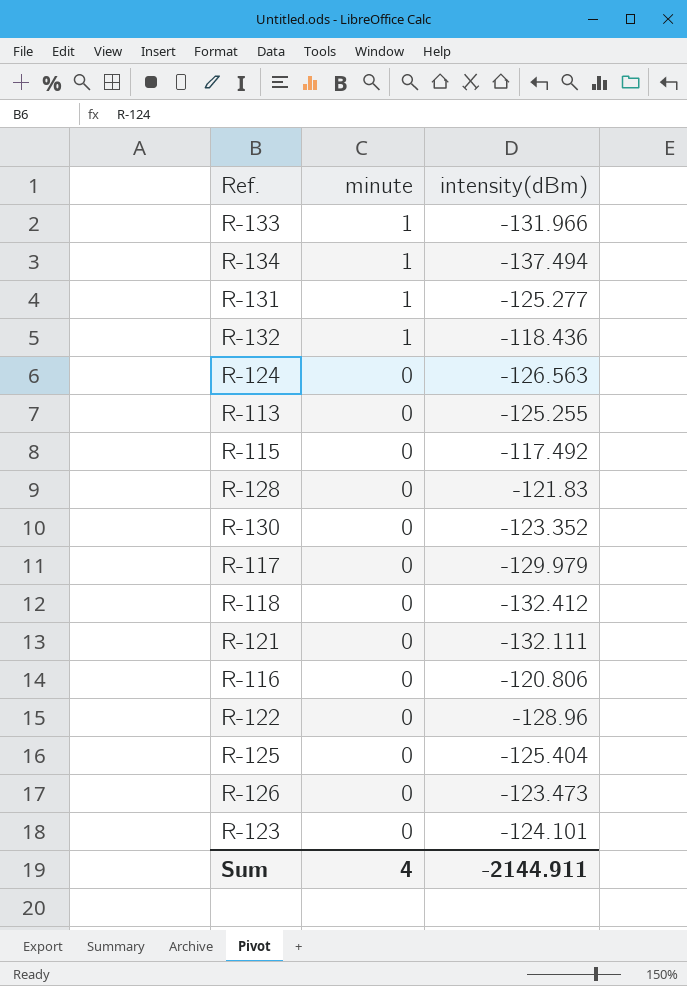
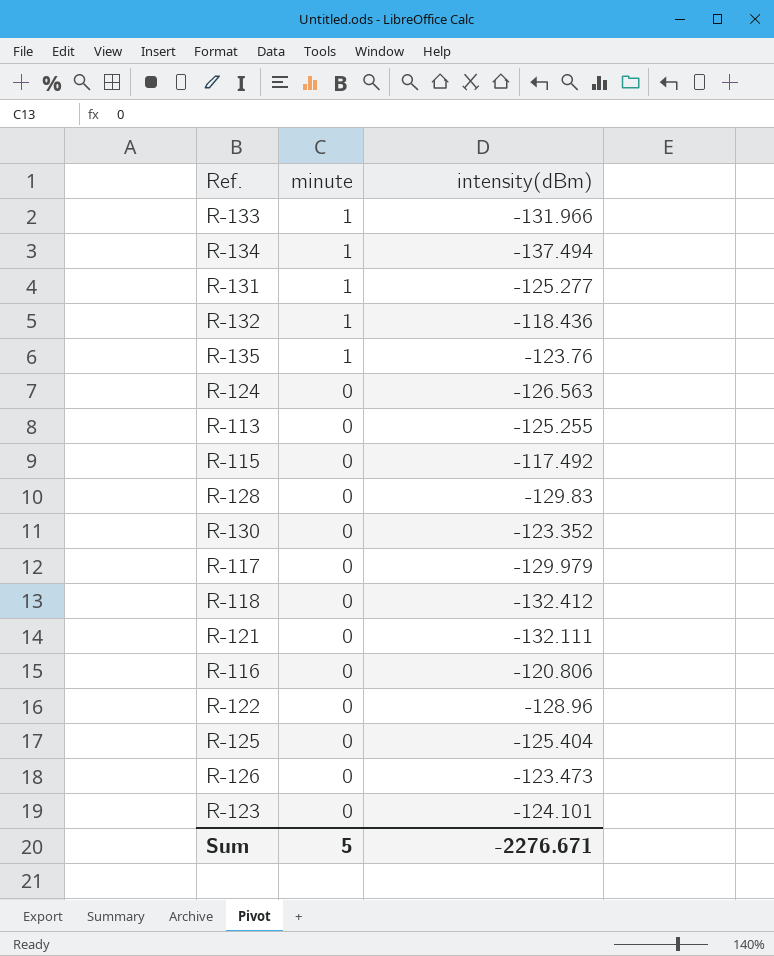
row R-135: none -> 1 | -123.76
R-128 | intensity(dBm): -121.83 -> -129.83
Sum | minute: 4 -> 5
Sum | intensity(dBm): -2144.911 -> -2276.671

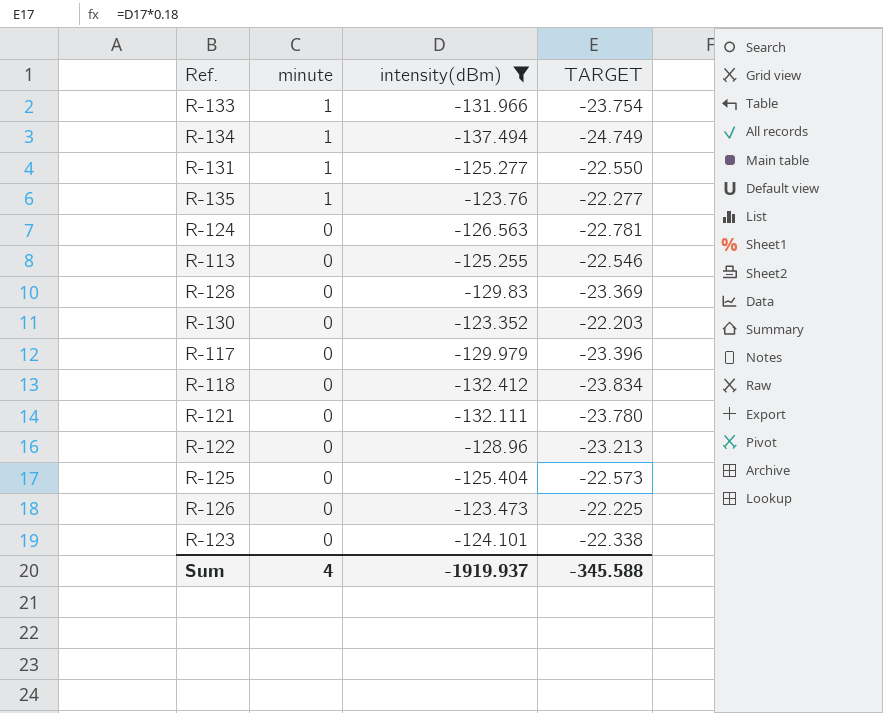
filter: none -> intensity(dBm) <= -123.352
column TARGET | formula: none -> [intensity(dBm)] * 0.18
Sum | minute: 5 -> 4
Sum | intensity(dBm): -2276.671 -> -1919.937

